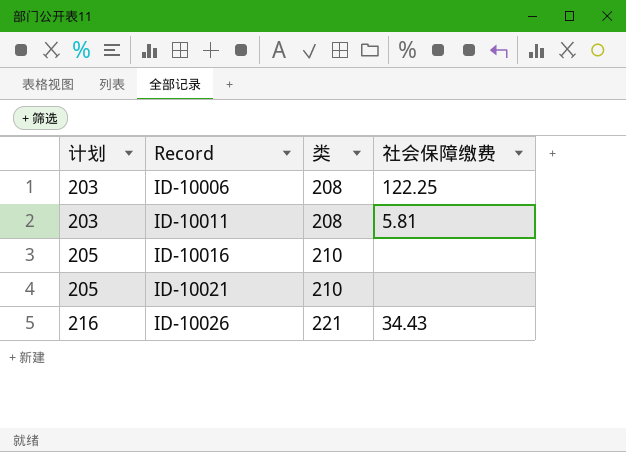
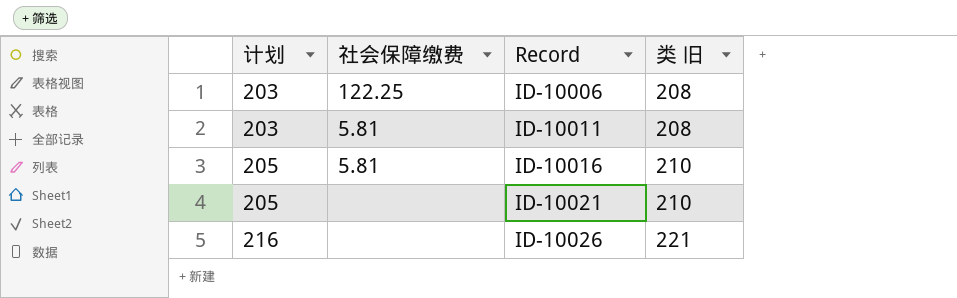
column 社会保障缴费 | position: 4 -> 2
column name: 类 -> 类 旧
ID-10016 | 社会保障缴费: none -> 5.81
ID-10026 | 社会保障缴费: 34.43 -> none

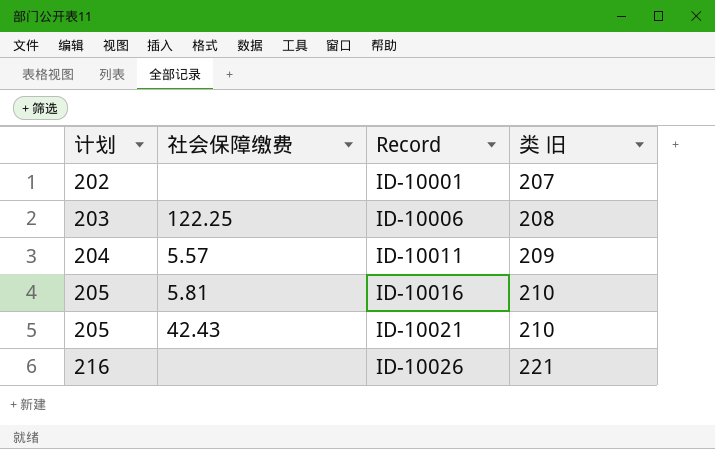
row ID-10001: none -> 202 | none | 207
ID-10011 | 计划: 203 -> 204
ID-10011 | 社会保障缴费: 5.81 -> 5.57
ID-10011 | 类 旧: 208 -> 209
ID-10021 | 社会保障缴费: none -> 42.43

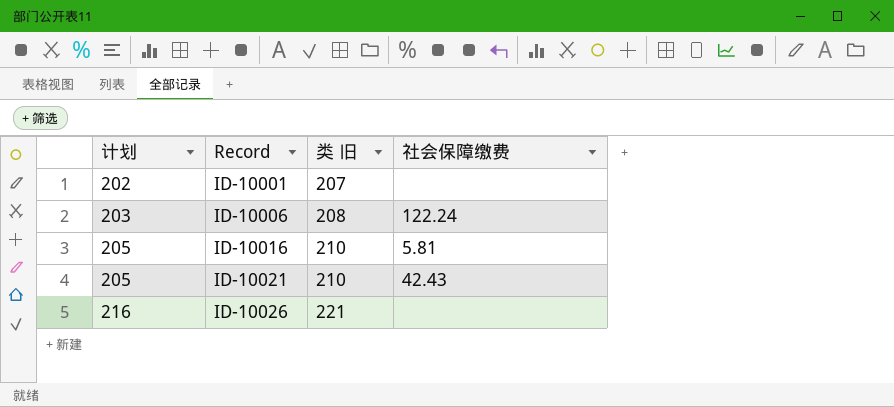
column 社会保障缴费 | position: 2 -> 4
row ID-10011: 204 | 5.57 | 209 -> none
ID-10006 | 社会保障缴费: 122.25 -> 122.24

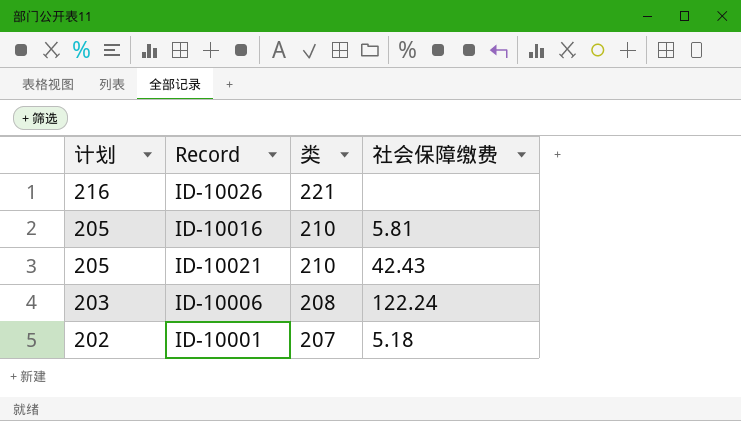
row order: 计划 ascending -> 计划 descending
column name: 类 旧 -> 类
ID-10001 | 社会保障缴费: none -> 5.18

